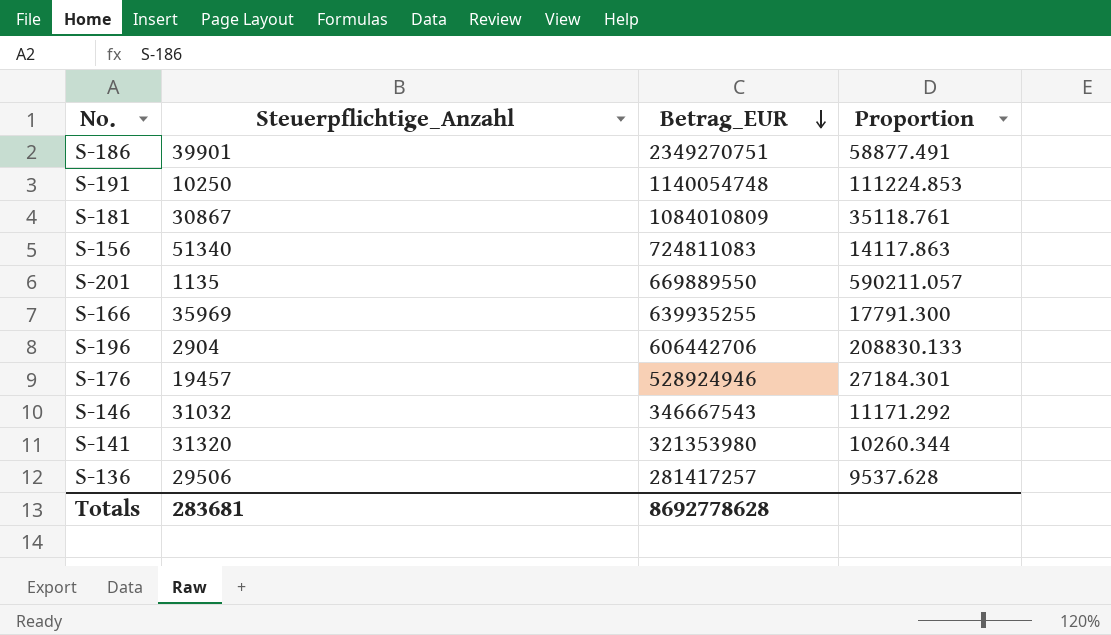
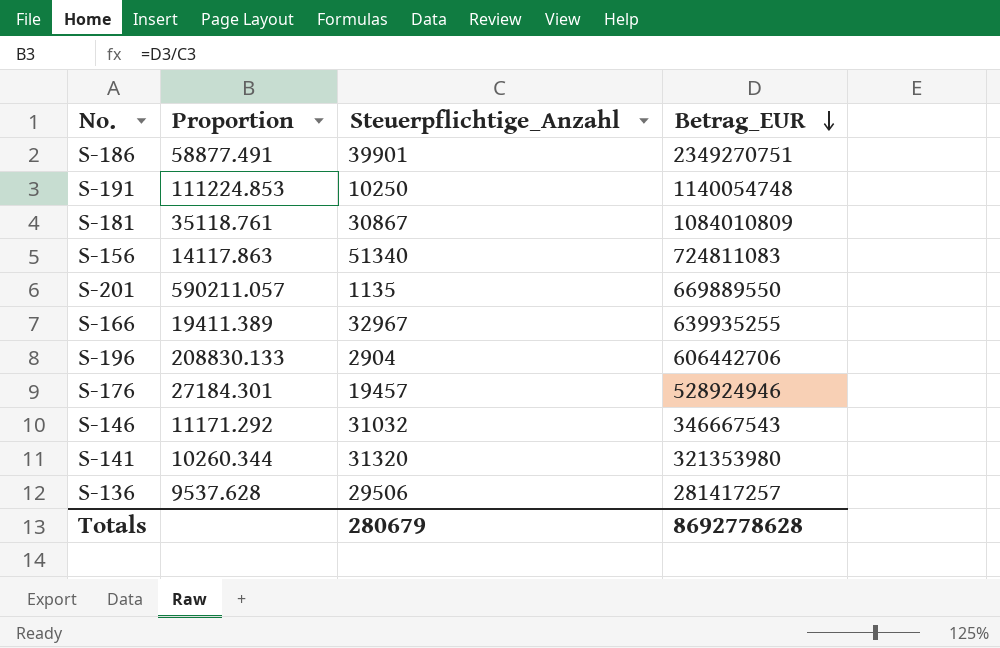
column Proportion | position: 4 -> 2
S-166 | Proportion: 17791.300 -> 19411.389
S-166 | Steuerpflichtige_Anzahl: 35969 -> 32967
Totals | Steuerpflichtige_Anzahl: 283681 -> 280679

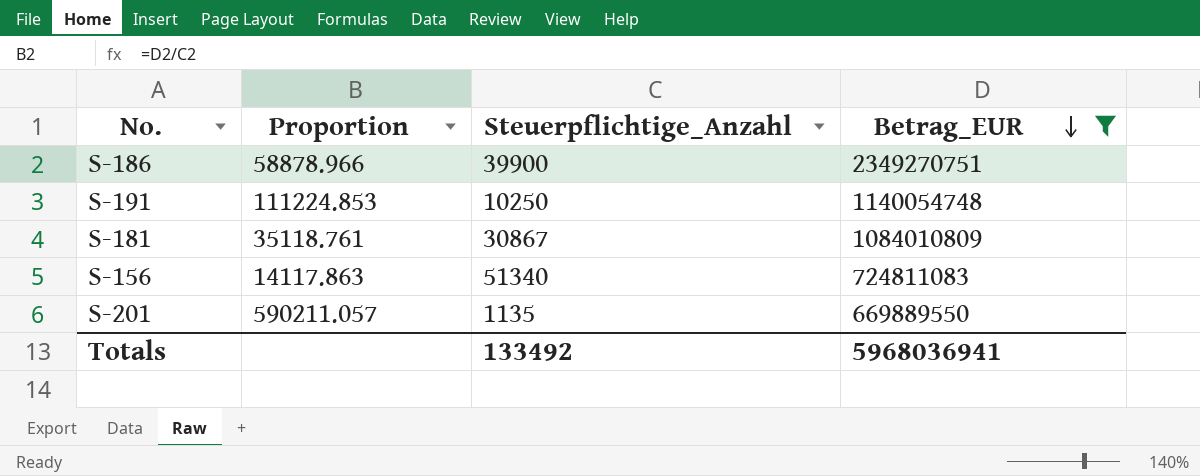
filter: none -> Betrag_EUR >= 669889550
S-186 | Proportion: 58877.491 -> 58878.966
S-186 | Steuerpflichtige_Anzahl: 39901 -> 39900
Totals | Steuerpflichtige_Anzahl: 280679 -> 133492
Totals | Betrag_EUR: 8692778628 -> 5968036941

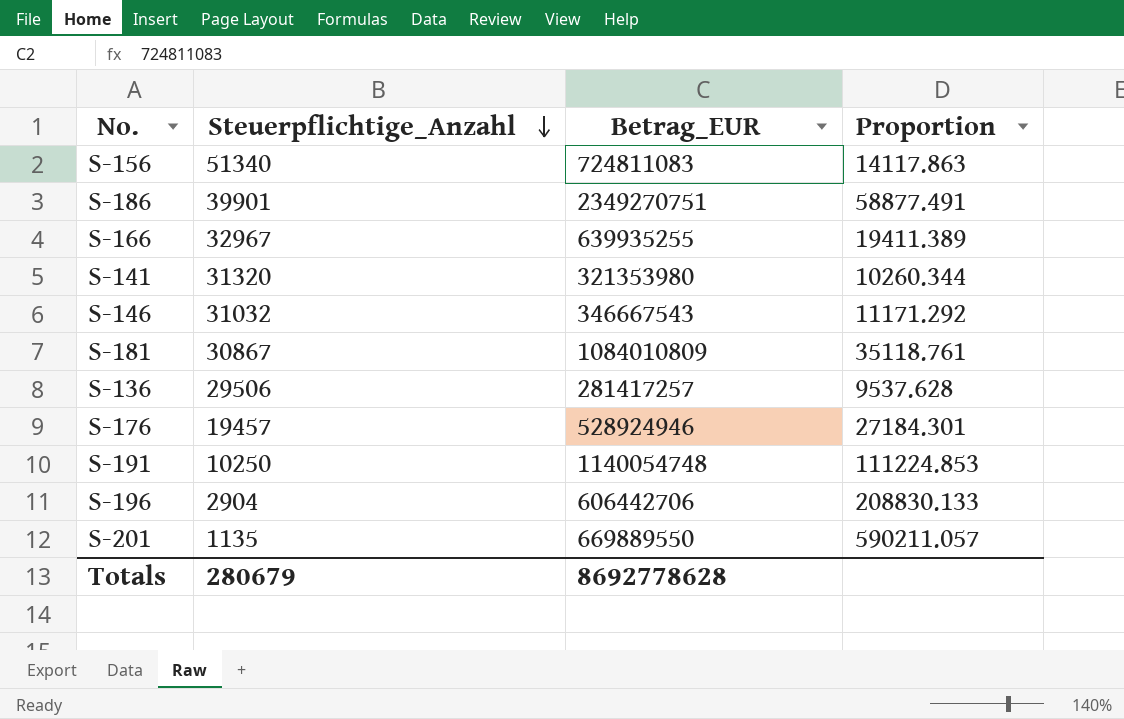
filter: Betrag_EUR >= 669889550 -> none
row order: Betrag_EUR descending -> Steuerpflichtige_Anzahl descending
column Proportion | position: 2 -> 4
S-186 | Steuerpflichtige_Anzahl: 39900 -> 39901
S-186 | Proportion: 58878.966 -> 58877.491
Totals | Steuerpflichtige_Anzahl: 133492 -> 280679
Totals | Betrag_EUR: 5968036941 -> 8692778628

